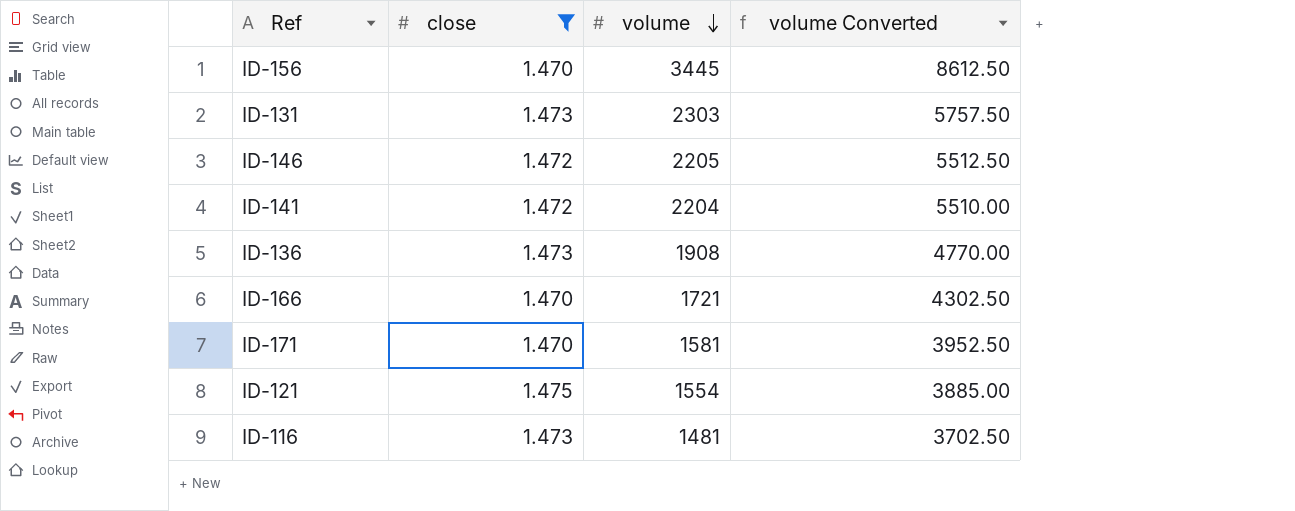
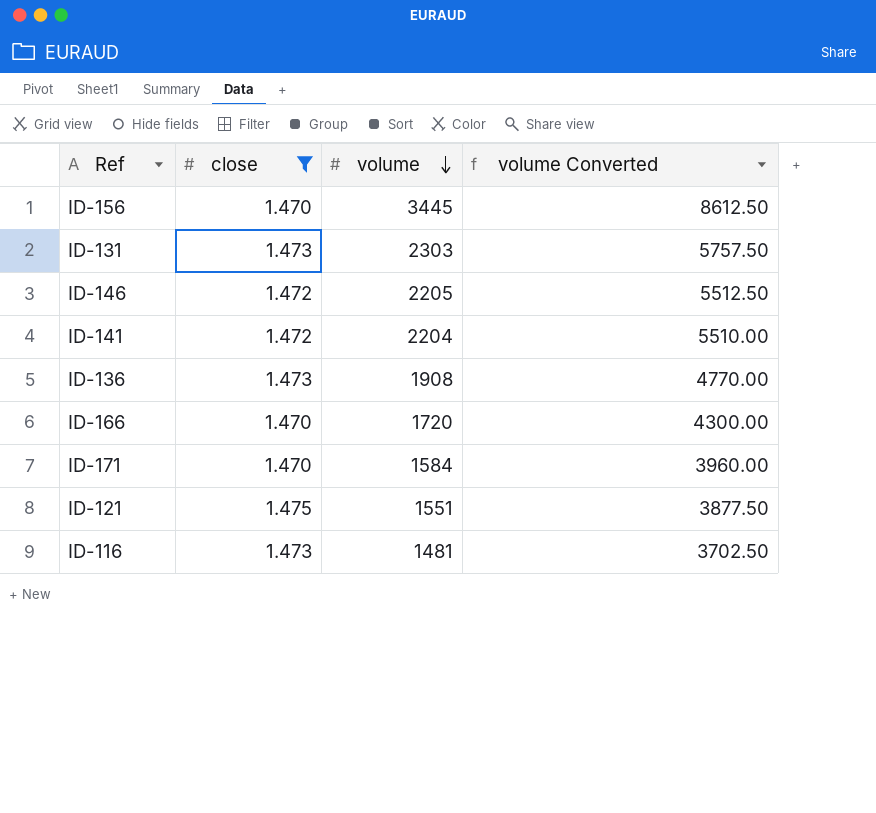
ID-166 | volume: 1721 -> 1720
ID-166 | volume Converted: 4302.50 -> 4300.00
ID-171 | volume: 1581 -> 1584
ID-171 | volume Converted: 3952.50 -> 3960.00
ID-121 | volume: 1554 -> 1551
ID-121 | volume Converted: 3885.00 -> 3877.50

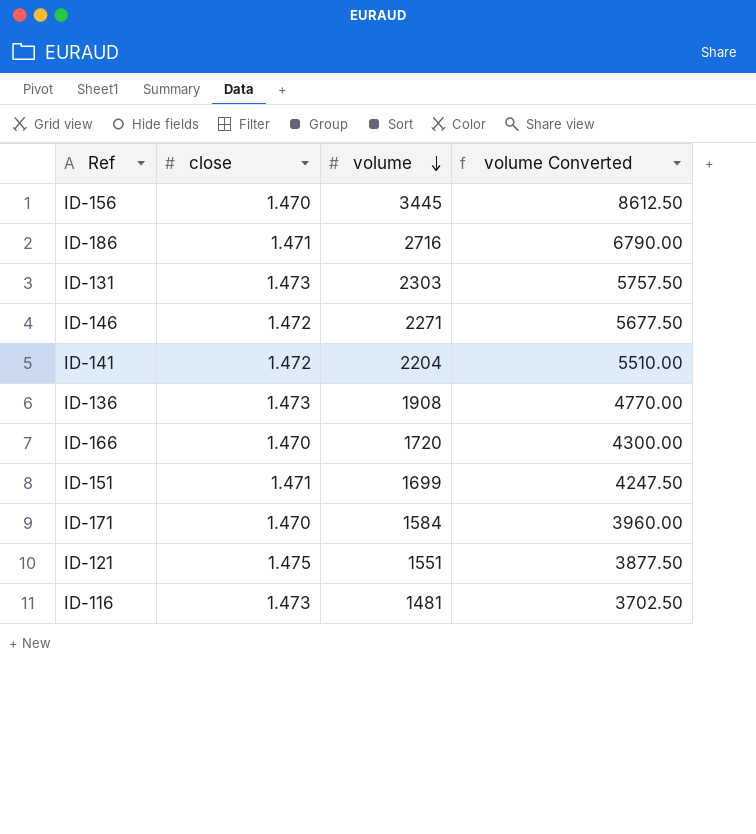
filter: close != 1.471 -> none
ID-146 | volume: 2205 -> 2271
ID-146 | volume Converted: 5512.50 -> 5677.50

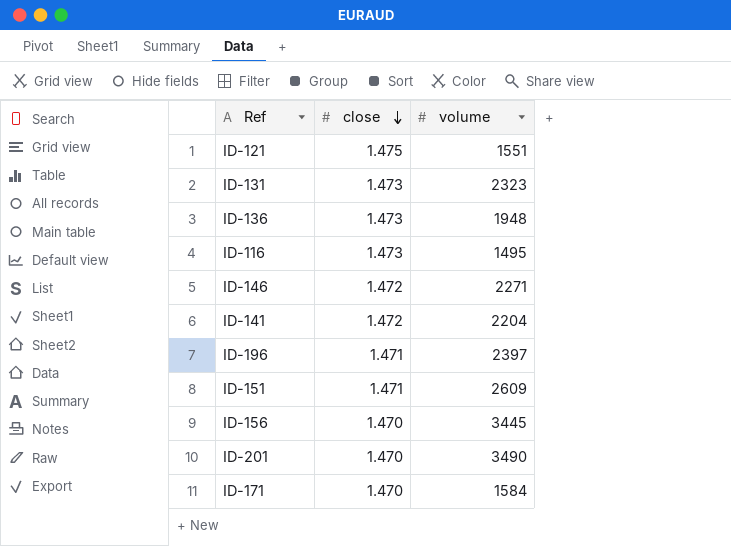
row order: volume descending -> close descending
column volume Converted | formula: [volume] * 2.5 -> none
row ID-186: 1.471 | 2716 | 6790.00 -> none
row ID-166: 1.470 | 1720 | 4300.00 -> none
ID-131 | volume: 2303 -> 2323
ID-136 | volume: 1908 -> 1948
ID-116 | volume: 1481 -> 1495
row ID-196: none -> 1.471 | 2397
ID-151 | volume: 1699 -> 2609
row ID-201: none -> 1.470 | 3490

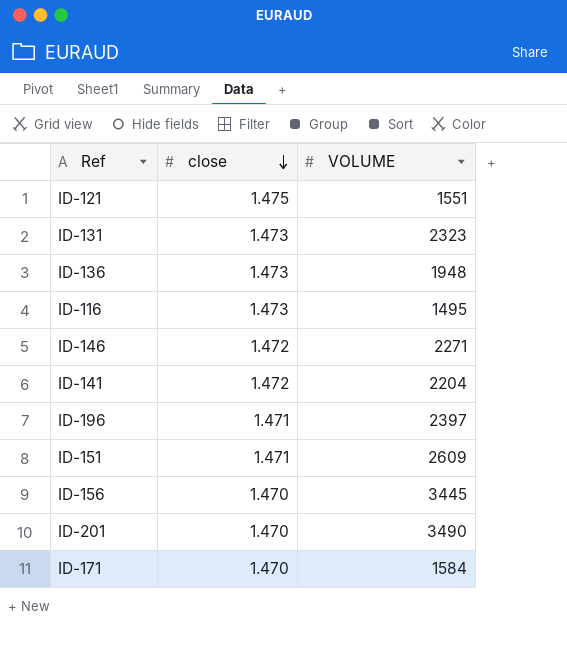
column name: volume -> VOLUME

